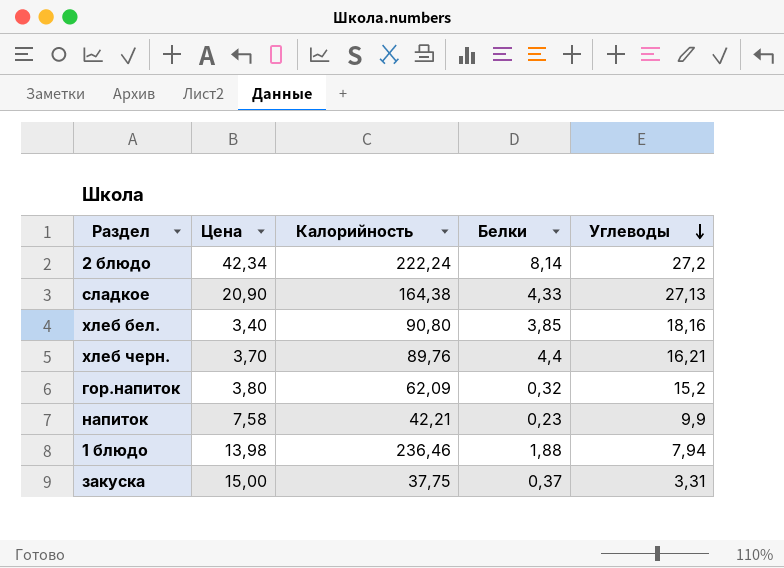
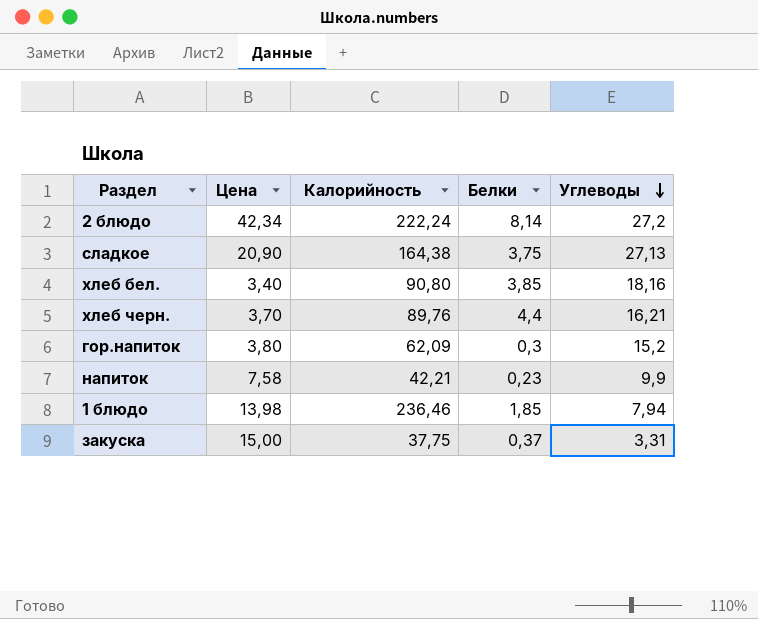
сладкое | Белки: 4,33 -> 3,75
гор.напиток | Белки: 0,32 -> 0,3
1 блюдо | Белки: 1,88 -> 1,85

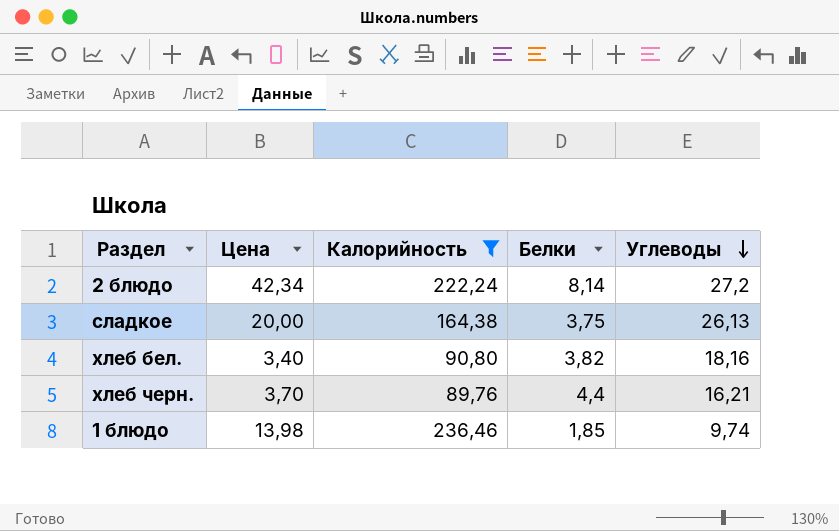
filter: none -> Калорийность >= 89,76
сладкое | Цена: 20,90 -> 20,00
сладкое | Углеводы: 27,13 -> 26,13
хлеб бел. | Белки: 3,85 -> 3,82
1 блюдо | Углеводы: 7,94 -> 9,74

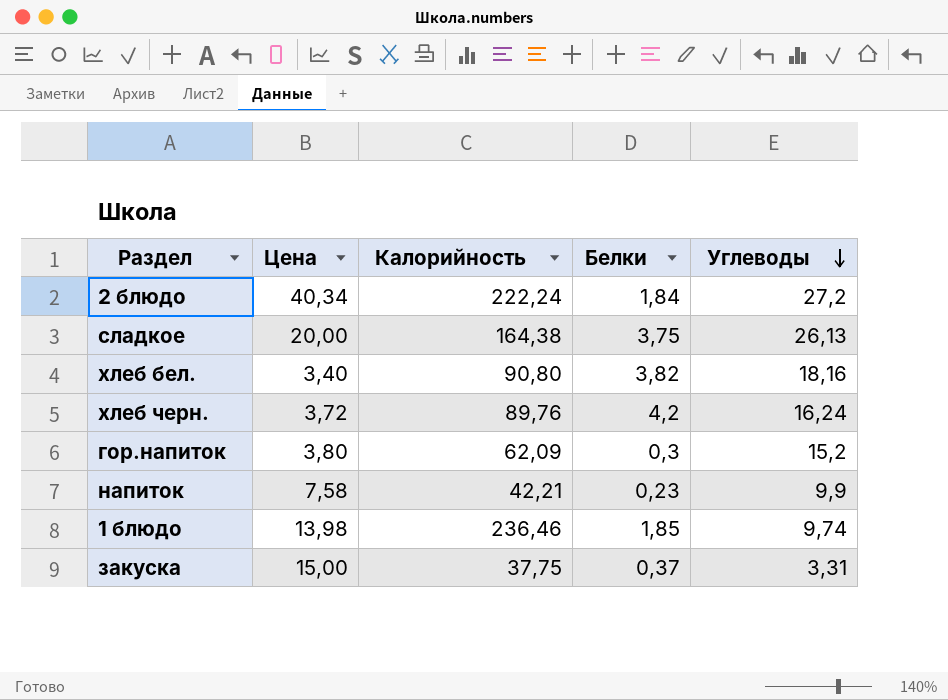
filter: Калорийность >= 89,76 -> none
2 блюдо | Цена: 42,34 -> 40,34
2 блюдо | Белки: 8,14 -> 1,84
хлеб черн. | Цена: 3,70 -> 3,72
хлеб черн. | Белки: 4,4 -> 4,2
хлеб черн. | Углеводы: 16,21 -> 16,24

